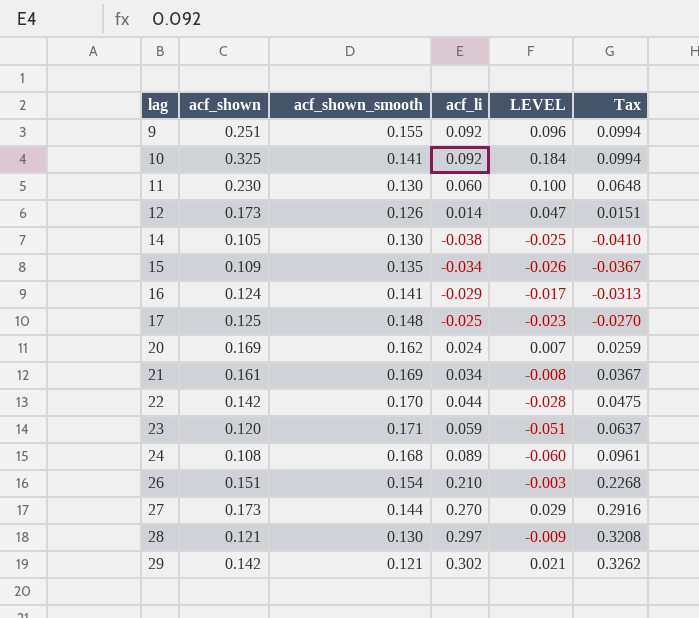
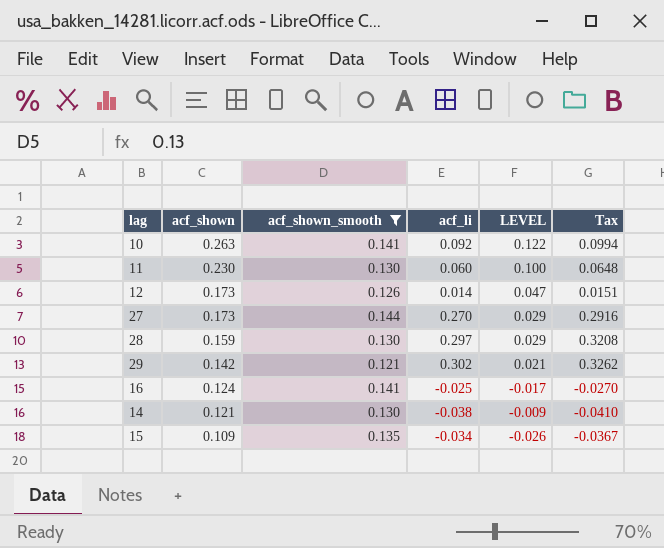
filter: none -> acf_shown_smooth <= 0.144
row order: lag ascending -> acf_shown descending
10 | acf_shown: 0.325 -> 0.263
10 | LEVEL: 0.184 -> 0.122
28 | acf_shown: 0.121 -> 0.159
28 | LEVEL: -0.009 -> 0.029
16 | acf_li: -0.029 -> -0.025
16 | Tax: -0.0313 -> -0.0270
14 | acf_shown: 0.105 -> 0.121
14 | LEVEL: -0.025 -> -0.009

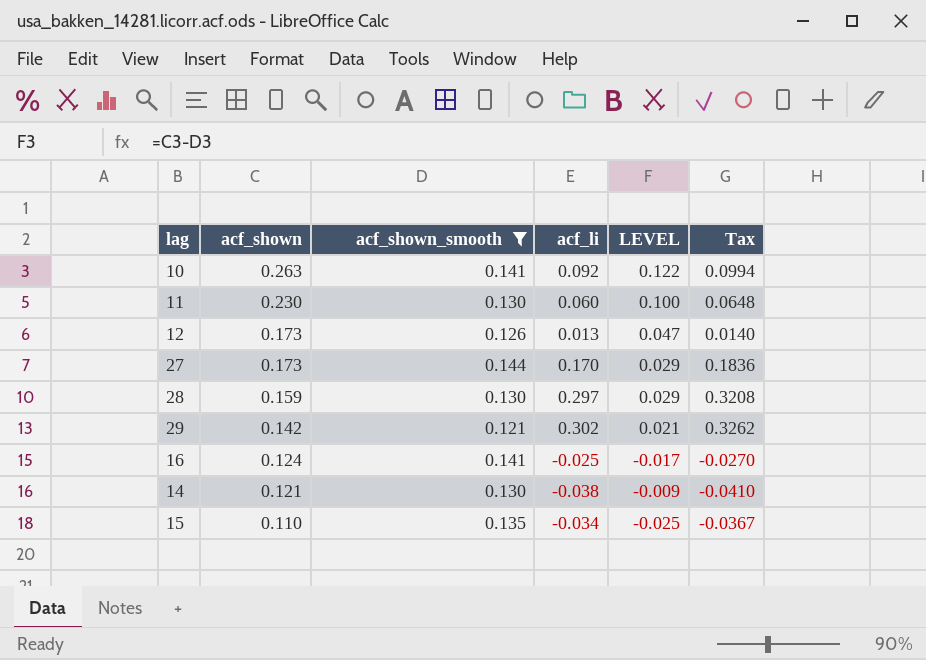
12 | acf_li: 0.014 -> 0.013
12 | Tax: 0.0151 -> 0.0140
27 | acf_li: 0.270 -> 0.170
27 | Tax: 0.2916 -> 0.1836
15 | acf_shown: 0.109 -> 0.110
15 | LEVEL: -0.026 -> -0.025

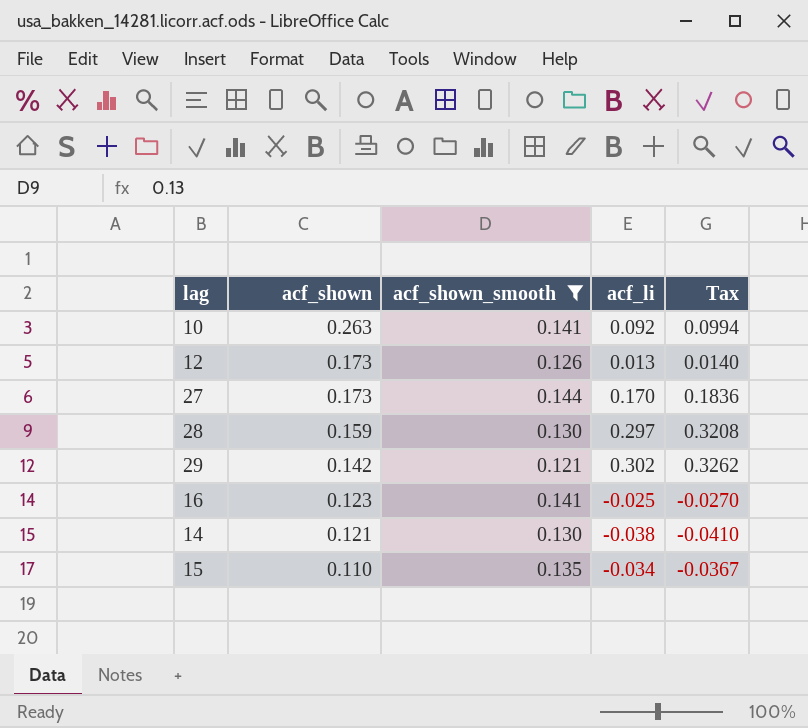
column LEVEL | formula: [acf_shown] - [acf_shown_smooth] -> none
row 11: 0.230 | 0.130 | 0.060 | 0.100 | 0.0648 -> none
16 | acf_shown: 0.124 -> 0.123

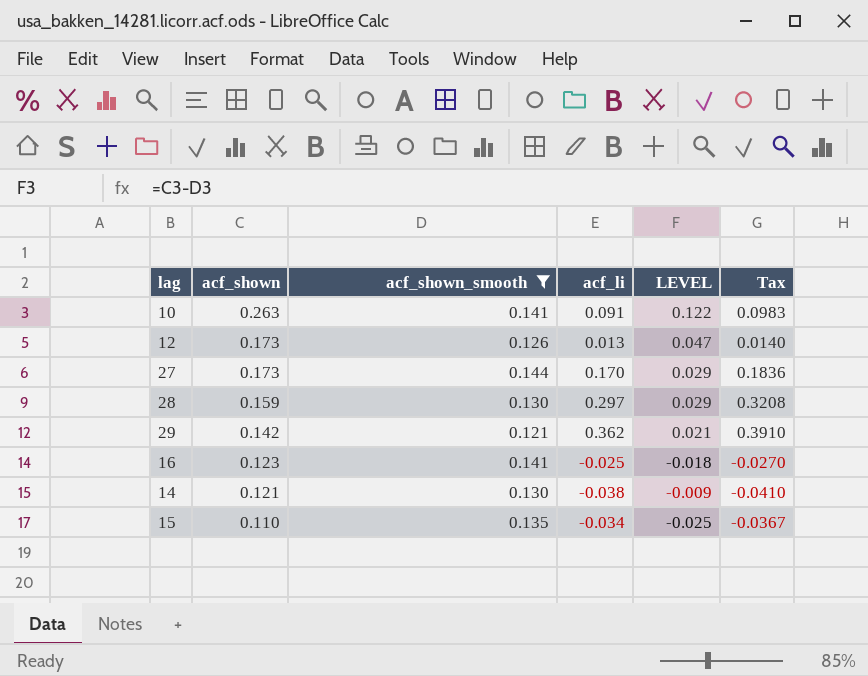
column LEVEL | formula: none -> [acf_shown] - [acf_shown_smooth]
10 | acf_li: 0.092 -> 0.091
10 | Tax: 0.0994 -> 0.0983
29 | acf_li: 0.302 -> 0.362
29 | Tax: 0.3262 -> 0.3910

